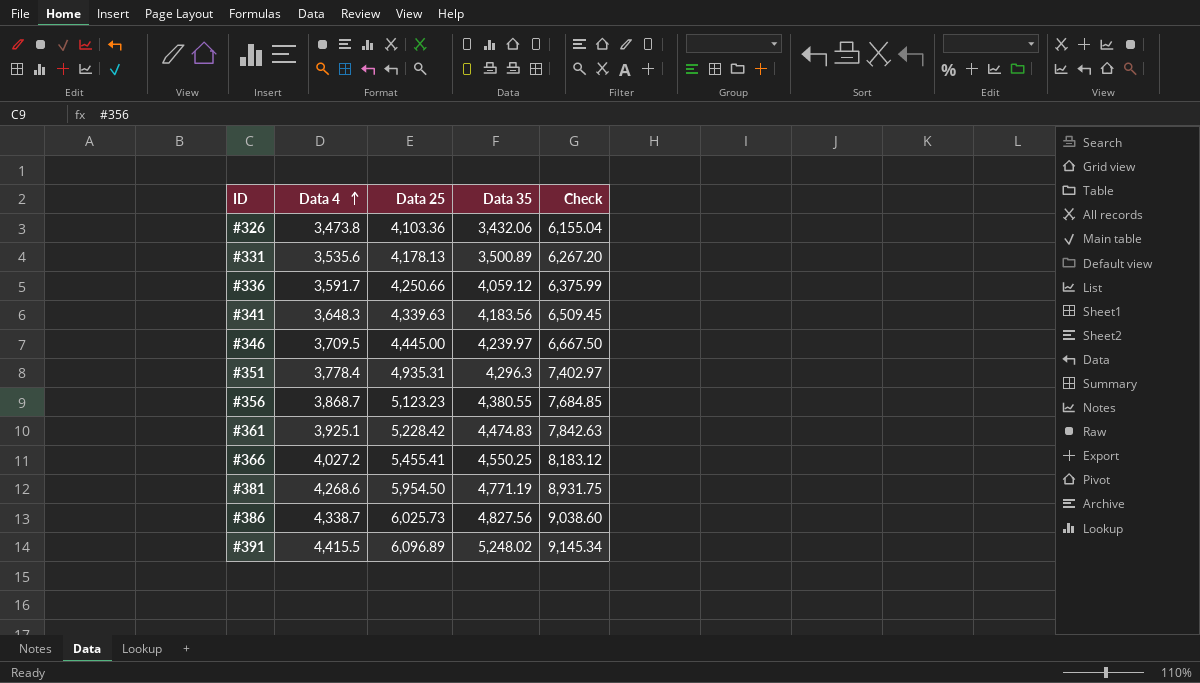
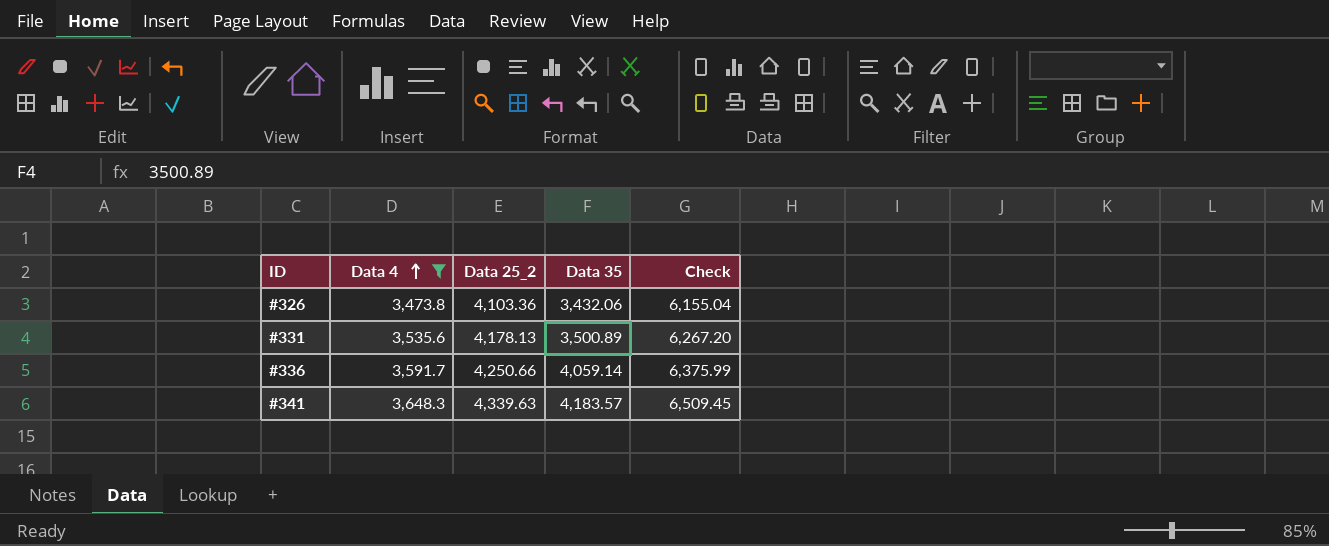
filter: none -> Data 4 <= 3,648.3
column name: Data 25 -> Data 25_2
#336 | Data 35: 4,059.12 -> 4,059.14
#341 | Data 35: 4,183.56 -> 4,183.57

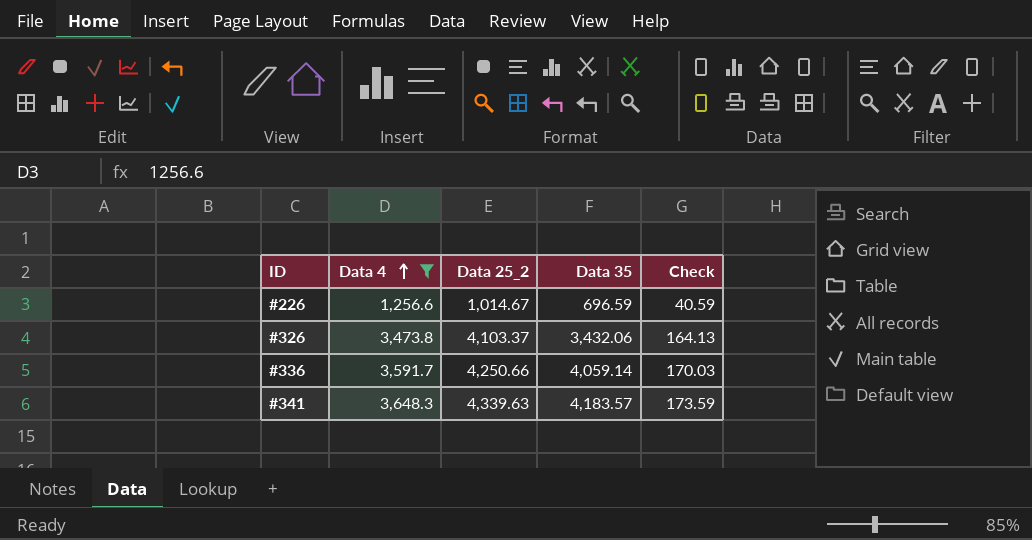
column Check | formula: [Data 25_2] * 1.5 -> [Data 25_2] * 0.04
row #331: 3,535.6 | 4,178.13 | 3,500.89 | 6,267.20 -> none
row #226: none -> 1,256.6 | 1,014.67 | 696.59 | 40.59
#326 | Data 25_2: 4,103.36 -> 4,103.37

